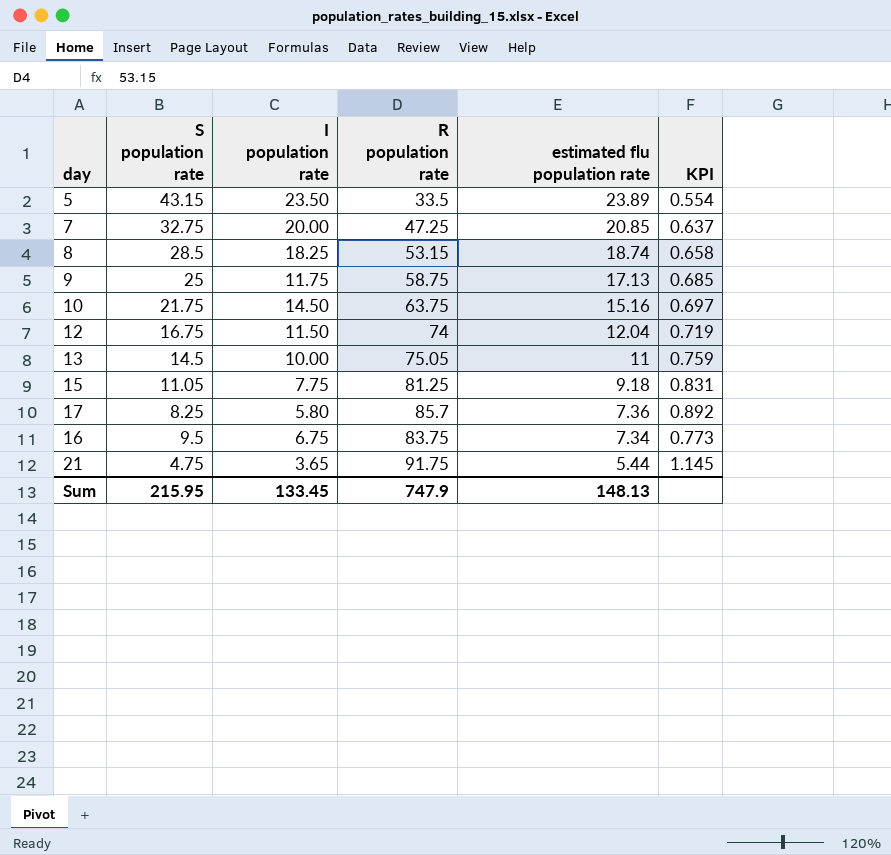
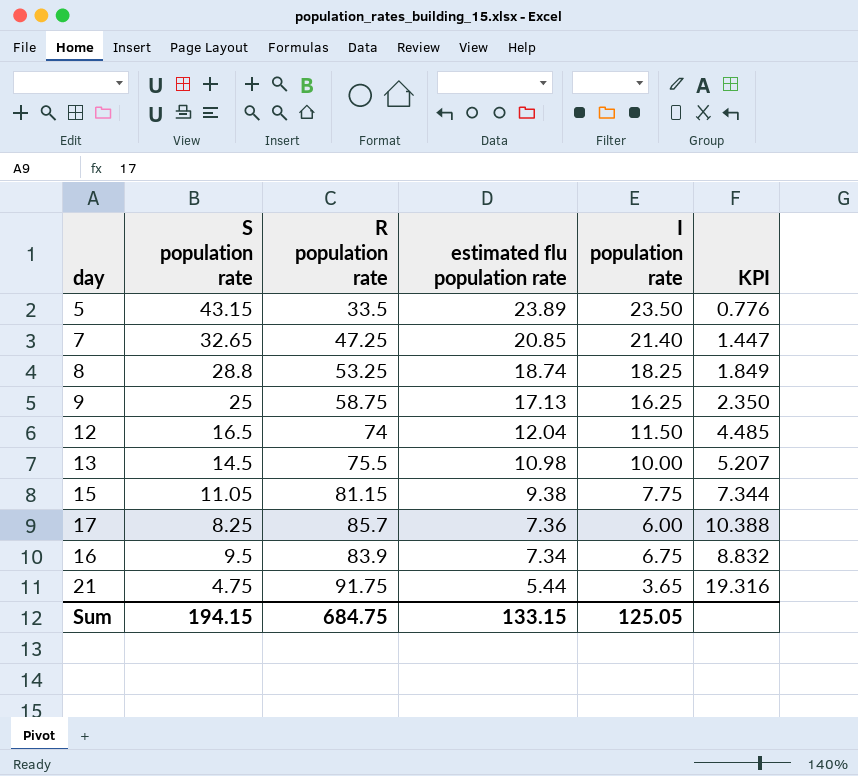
column I population rate | position: 3 -> 5
column KPI | formula: [estimated flu population rate] / [S population rate] -> [R population rate] / [S population rate]
row 10: 21.75 | 14.50 | 63.75 | 15.16 | 0.697 -> none
7 | S population rate: 32.75 -> 32.65
7 | I population rate: 20.00 -> 21.40
8 | S population rate: 28.5 -> 28.8
8 | R population rate: 53.15 -> 53.25
9 | I population rate: 11.75 -> 16.25
12 | S population rate: 16.75 -> 16.5
13 | R population rate: 75.05 -> 75.5
13 | estimated flu population rate: 11 -> 10.98
15 | R population rate: 81.25 -> 81.15
15 | estimated flu population rate: 9.18 -> 9.38
17 | I population rate: 5.80 -> 6.00
16 | R population rate: 83.75 -> 83.9
Sum | S population rate: 215.95 -> 194.15
Sum | R population rate: 747.9 -> 684.75
Sum | estimated flu population rate: 148.13 -> 133.15
Sum | I population rate: 133.45 -> 125.05

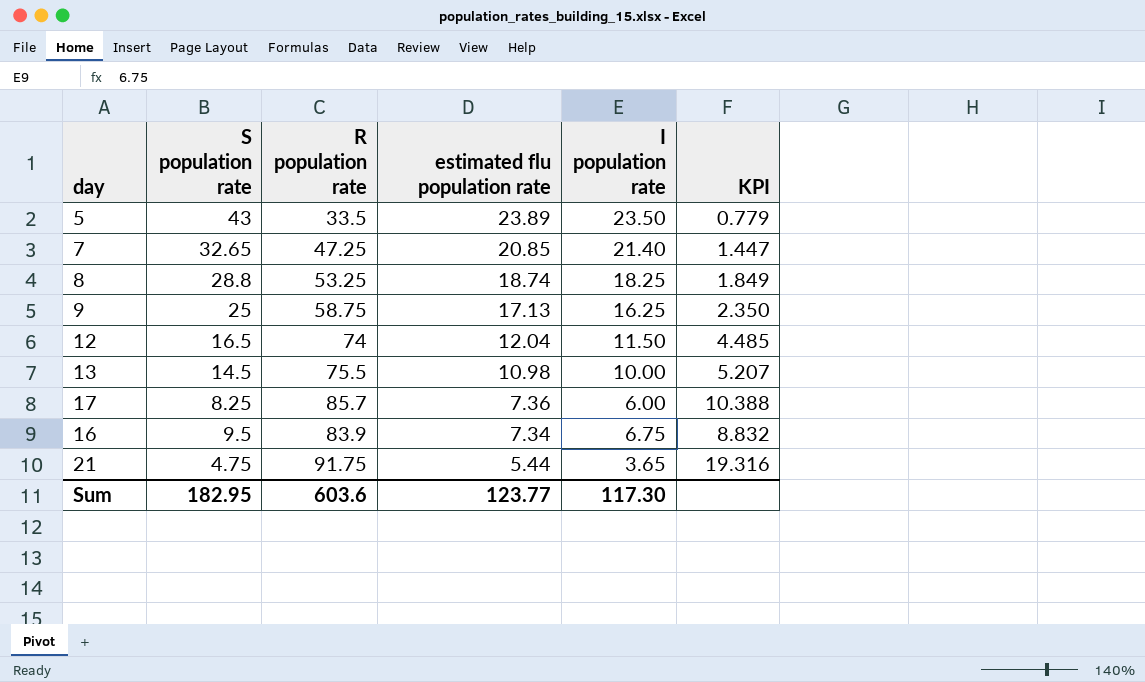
row 15: 11.05 | 81.15 | 9.38 | 7.75 | 7.344 -> none
5 | S population rate: 43.15 -> 43
5 | KPI: 0.776 -> 0.779
Sum | S population rate: 194.15 -> 182.95
Sum | R population rate: 684.75 -> 603.6
Sum | estimated flu population rate: 133.15 -> 123.77
Sum | I population rate: 125.05 -> 117.30

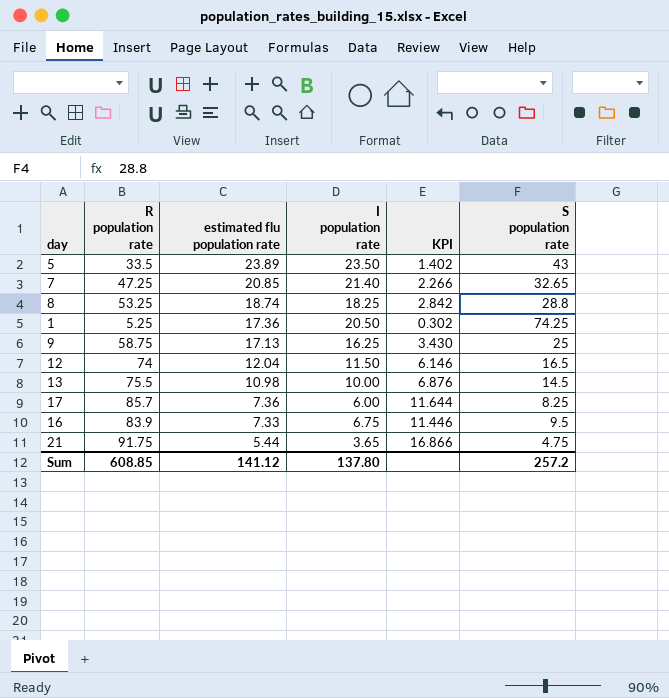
column KPI | formula: [R population rate] / [S population rate] -> [R population rate] / [estimated flu population rate]
column S population rate | position: 2 -> 6
row 1: none -> 5.25 | 17.36 | 20.50 | 0.302 | 74.25
16 | estimated flu population rate: 7.34 -> 7.33
Sum | R population rate: 603.6 -> 608.85
Sum | estimated flu population rate: 123.77 -> 141.12
Sum | I population rate: 117.30 -> 137.80
Sum | S population rate: 182.95 -> 257.2

